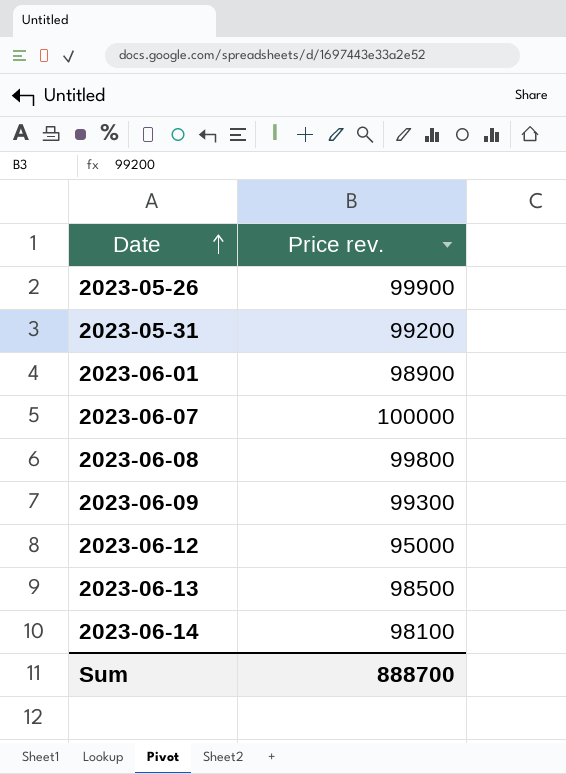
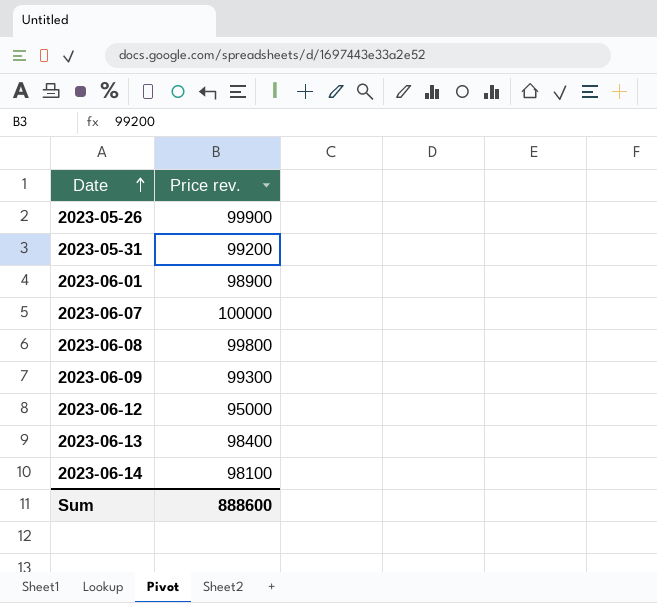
2023-06-13 | Price rev.: 98500 -> 98400
Sum | Price rev.: 888700 -> 888600

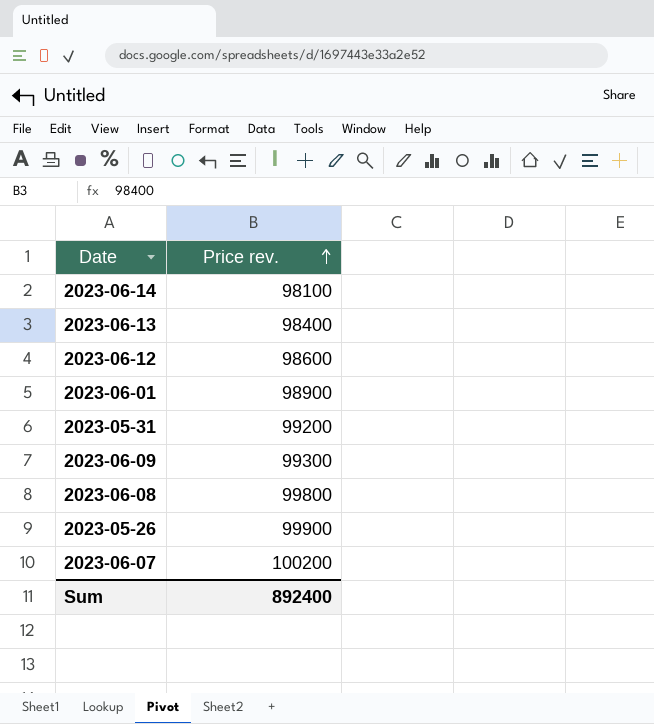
row order: Date ascending -> Price rev. ascending
2023-06-12 | Price rev.: 95000 -> 98600
2023-06-07 | Price rev.: 100000 -> 100200
Sum | Price rev.: 888600 -> 892400

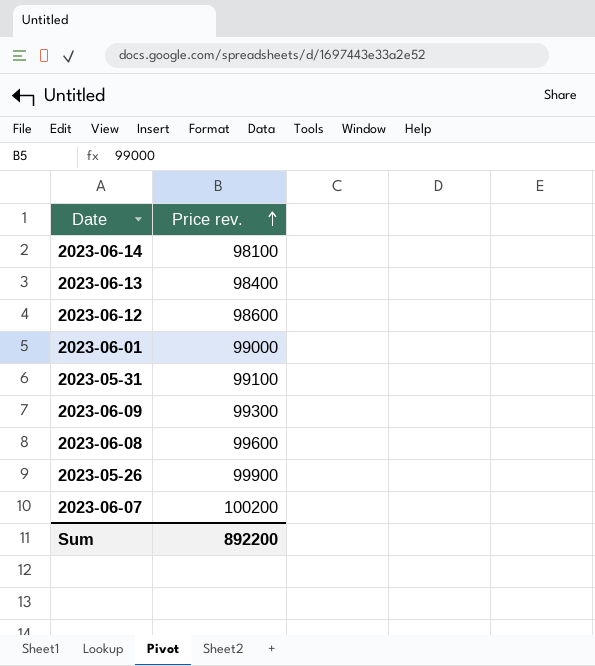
2023-06-01 | Price rev.: 98900 -> 99000
2023-05-31 | Price rev.: 99200 -> 99100
2023-06-08 | Price rev.: 99800 -> 99600
Sum | Price rev.: 892400 -> 892200

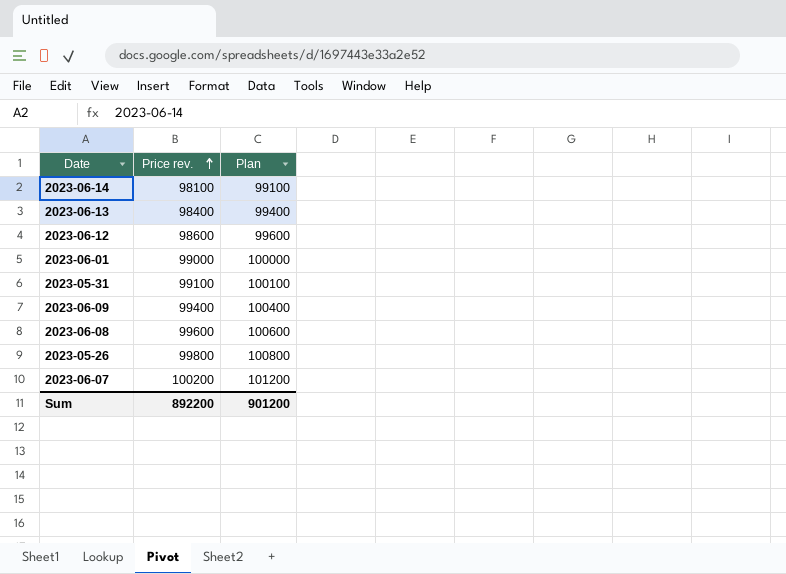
column Plan | formula: none -> [Price rev.] + 1000
2023-06-09 | Price rev.: 99300 -> 99400
2023-05-26 | Price rev.: 99900 -> 99800

